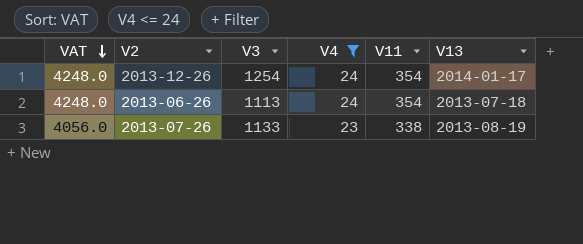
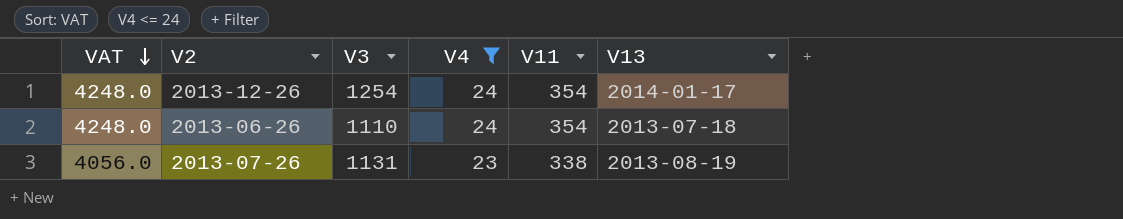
2013-06-26 | V3: 1113 -> 1110
2013-07-26 | V3: 1133 -> 1131

